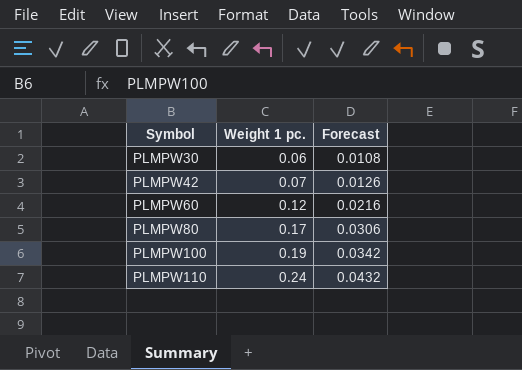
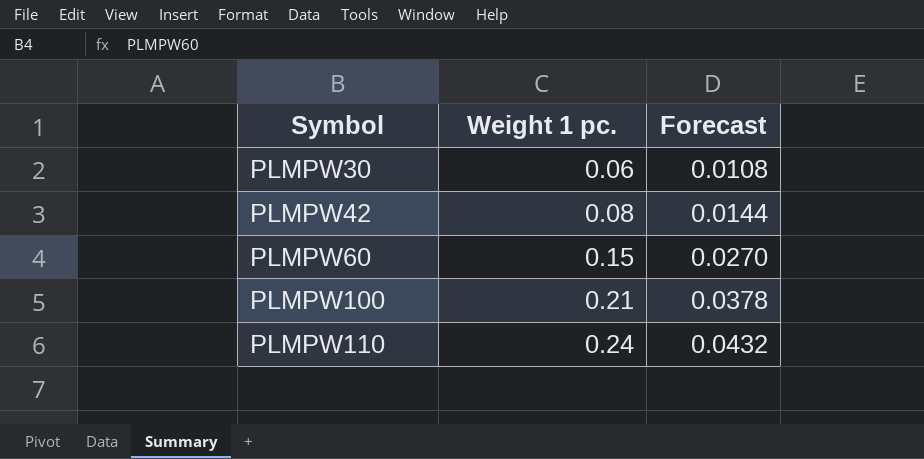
row PLMPW80: 0.17 | 0.0306 -> none
PLMPW42 | Weight 1 pc.: 0.07 -> 0.08
PLMPW42 | Forecast: 0.0126 -> 0.0144
PLMPW60 | Weight 1 pc.: 0.12 -> 0.15
PLMPW60 | Forecast: 0.0216 -> 0.0270
PLMPW100 | Weight 1 pc.: 0.19 -> 0.21
PLMPW100 | Forecast: 0.0342 -> 0.0378

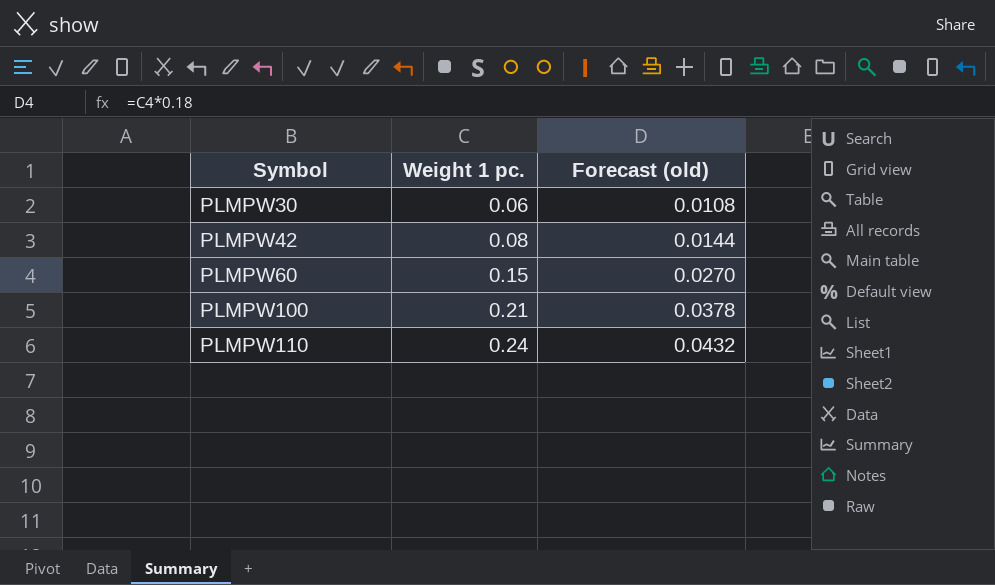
column name: Forecast -> Forecast (old)

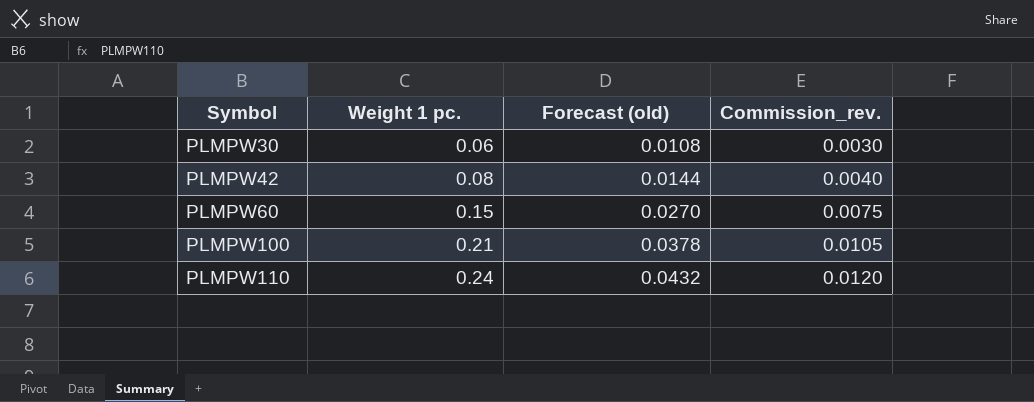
column Commission_rev. | formula: none -> [Weight 1 pc.] * 0.05

